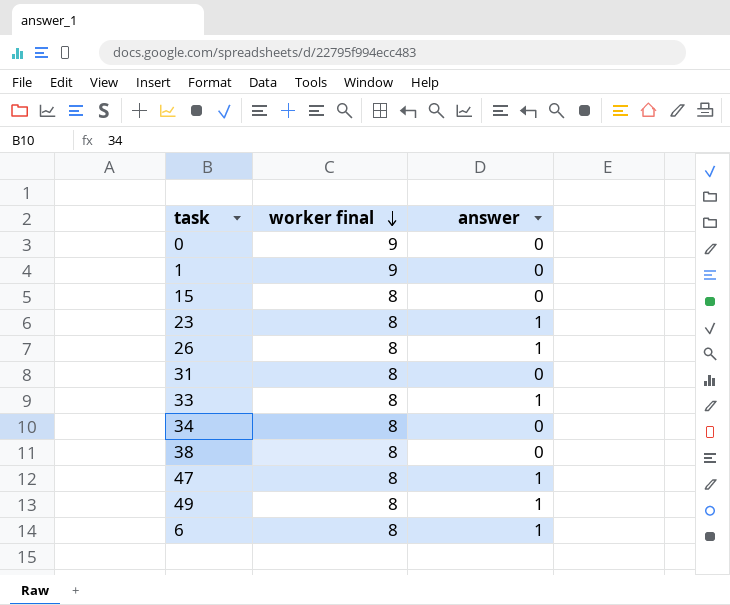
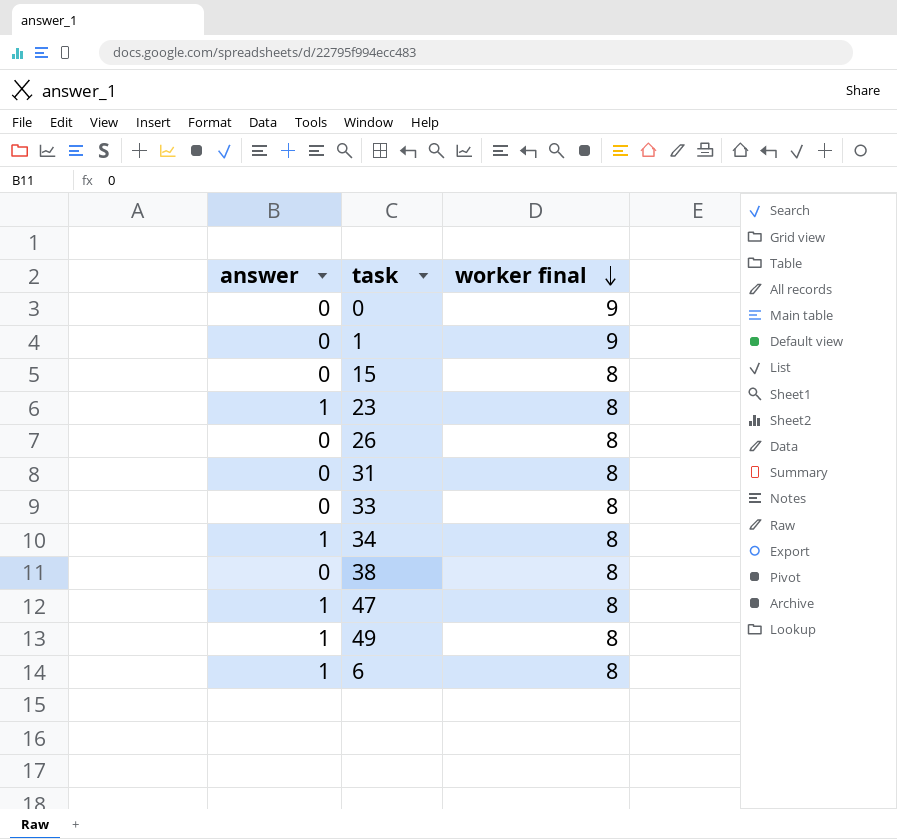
column answer | position: 3 -> 1
26 | answer: 1 -> 0
33 | answer: 1 -> 0
34 | answer: 0 -> 1

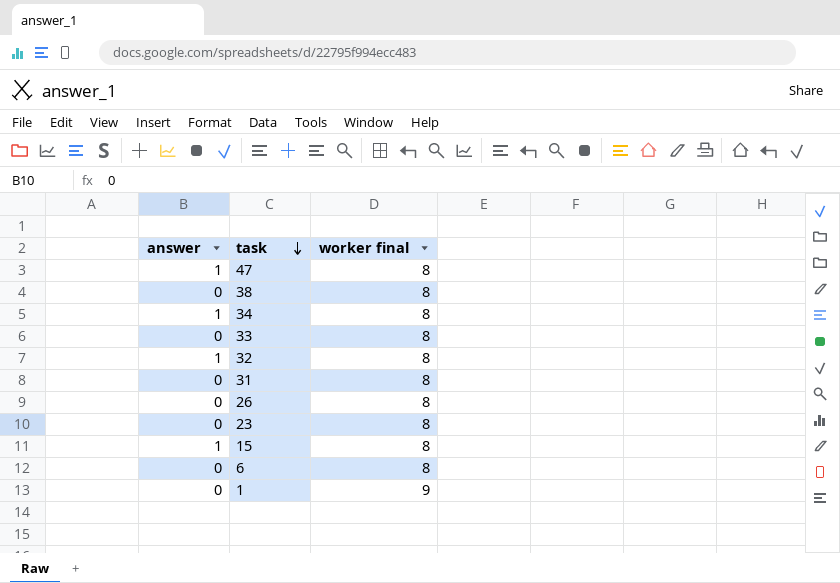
row order: worker final descending -> task descending
row 0: 0 | 9 -> none
row 49: 1 | 8 -> none
row 32: none -> 1 | 8
23 | answer: 1 -> 0
15 | answer: 0 -> 1
6 | answer: 1 -> 0

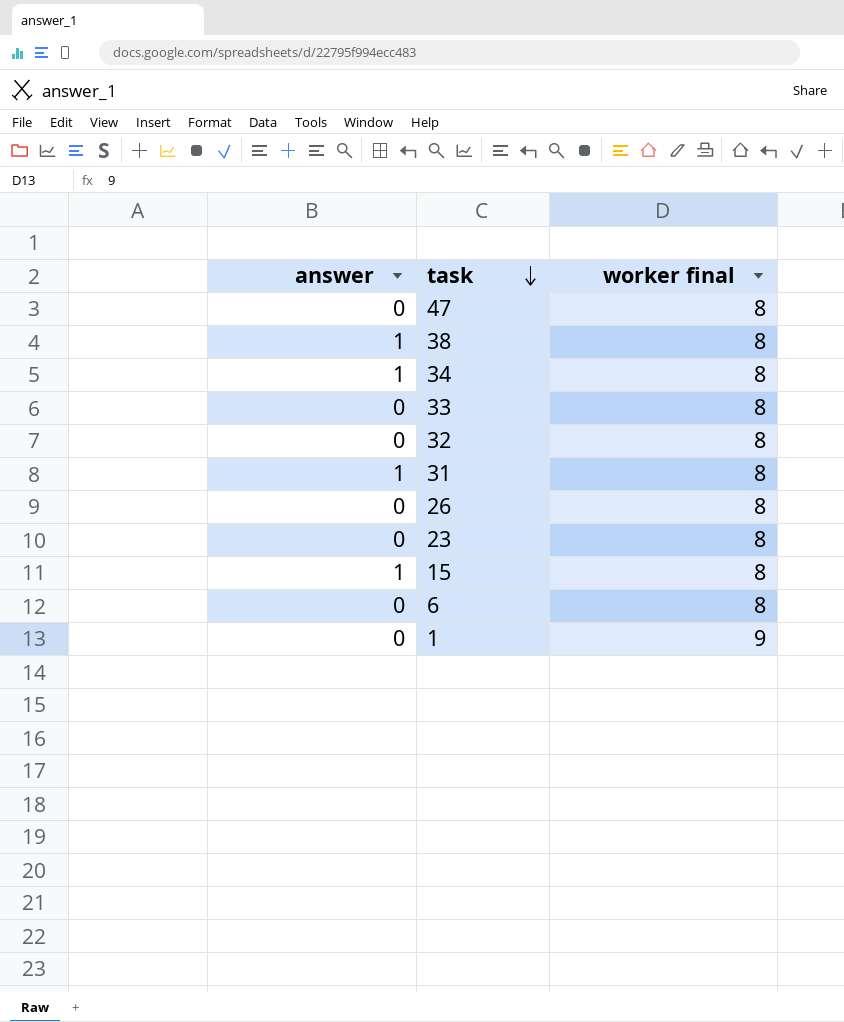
47 | answer: 1 -> 0
38 | answer: 0 -> 1
32 | answer: 1 -> 0
31 | answer: 0 -> 1

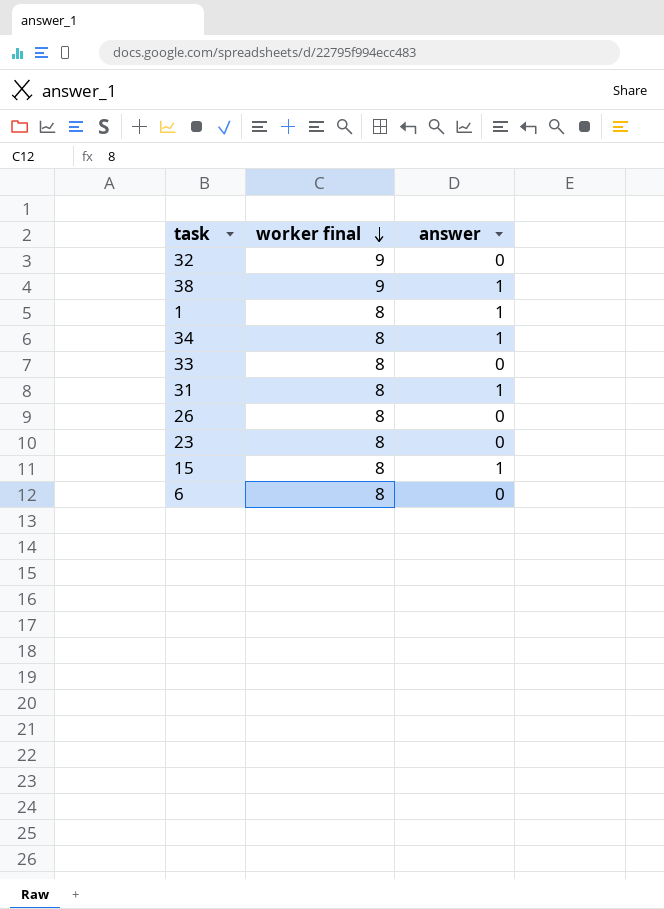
row order: task descending -> worker final descending
column answer | position: 1 -> 3
row 47: 0 | 8 -> none
32 | worker final: 8 -> 9
38 | worker final: 8 -> 9
1 | worker final: 9 -> 8
1 | answer: 0 -> 1

